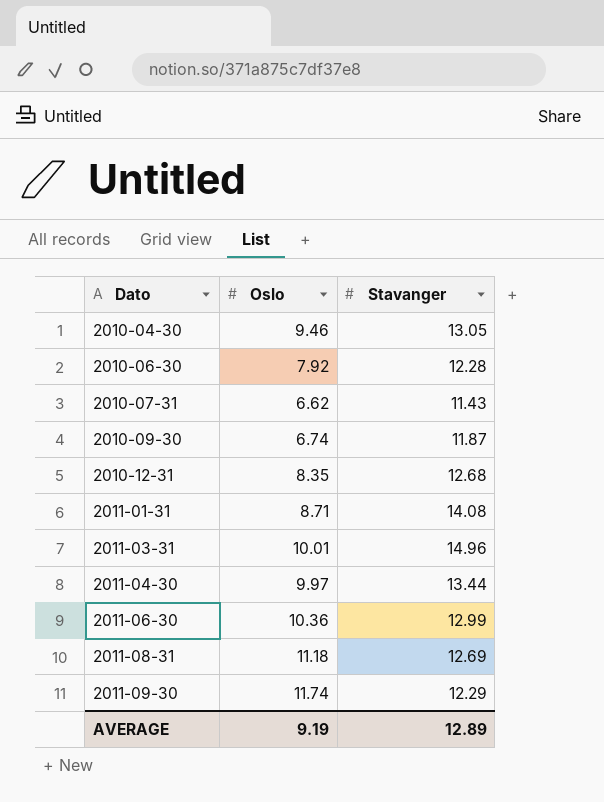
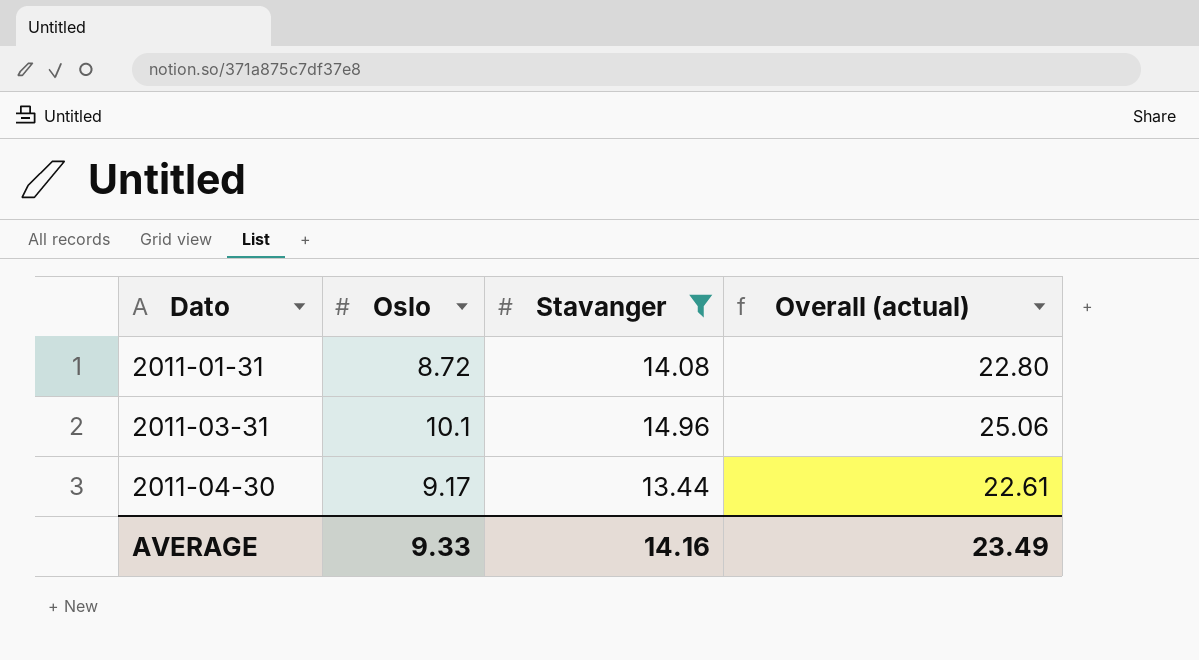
filter: none -> Stavanger >= 13.44
column Overall (actual) | formula: none -> [Oslo] + [Stavanger]
2011-01-31 | Oslo: 8.71 -> 8.72
2011-03-31 | Oslo: 10.01 -> 10.1
2011-04-30 | Oslo: 9.97 -> 9.17
AVERAGE | Oslo: 9.19 -> 9.33
AVERAGE | Stavanger: 12.89 -> 14.16

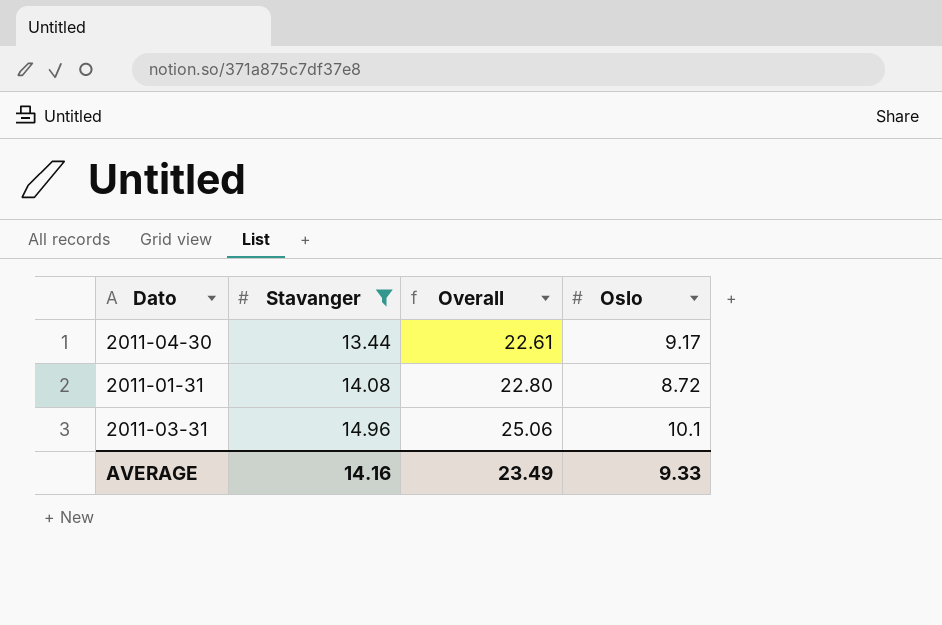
row order: Dato ascending -> Stavanger ascending
column name: Overall (actual) -> Overall
column Oslo | position: 2 -> 4

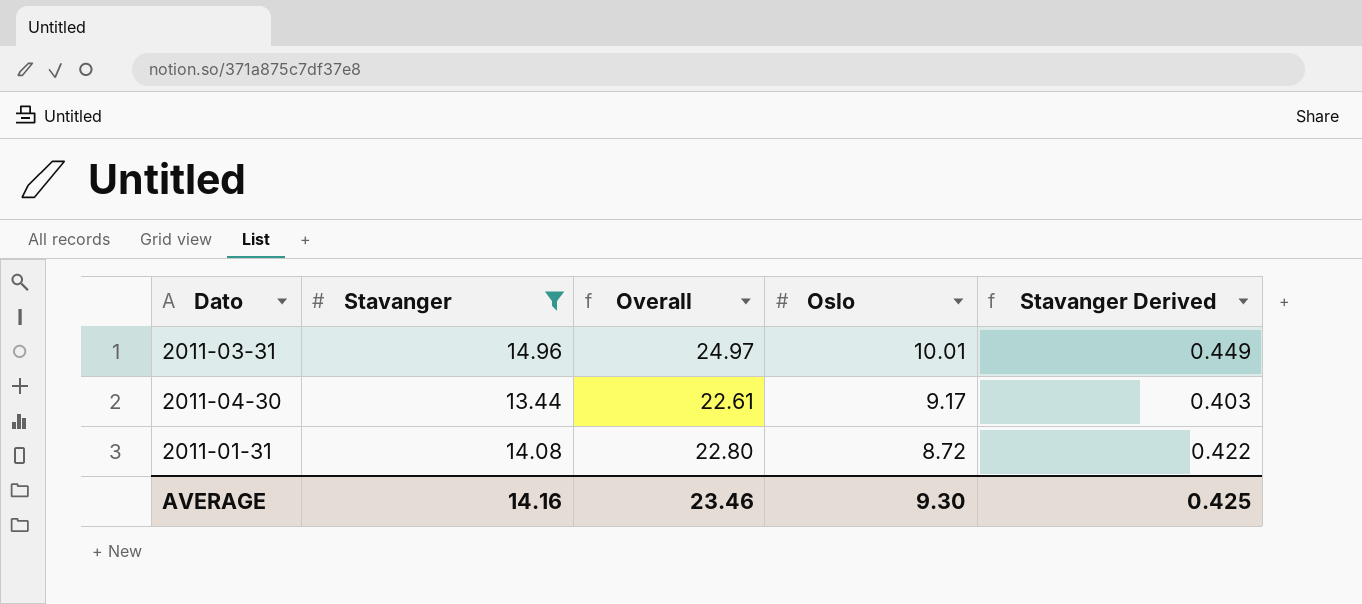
row order: Stavanger ascending -> Oslo descending
column Stavanger Derived | formula: none -> [Stavanger] * 0.03
2011-03-31 | Overall: 25.06 -> 24.97
2011-03-31 | Oslo: 10.1 -> 10.01
AVERAGE | Overall: 23.49 -> 23.46
AVERAGE | Oslo: 9.33 -> 9.30

